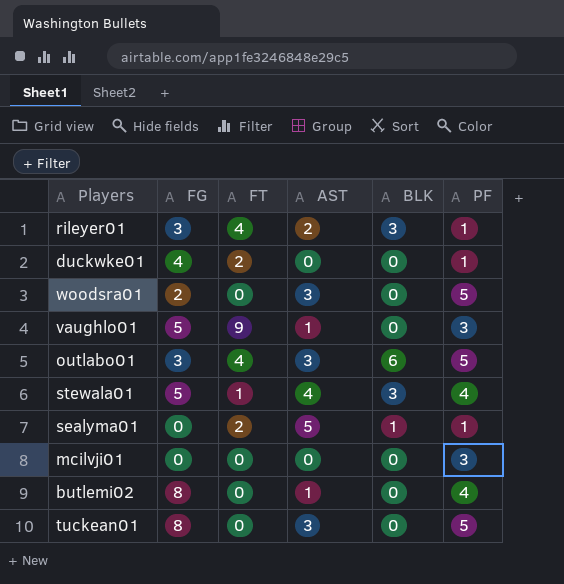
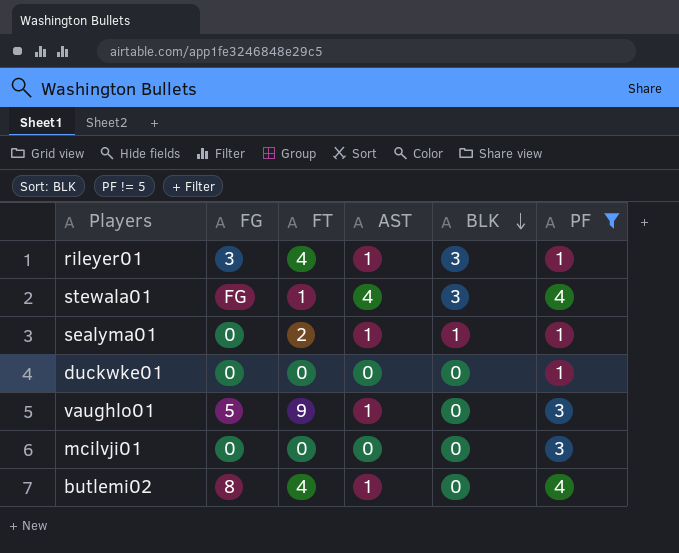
filter: none -> PF != 5
row order: none -> BLK descending
rileyer01 | AST: 2 -> 1
stewala01 | FG: 5 -> FG
sealyma01 | AST: 5 -> 1
duckwke01 | FG: 4 -> 0
duckwke01 | FT: 2 -> 0
butlemi02 | FT: 0 -> 4

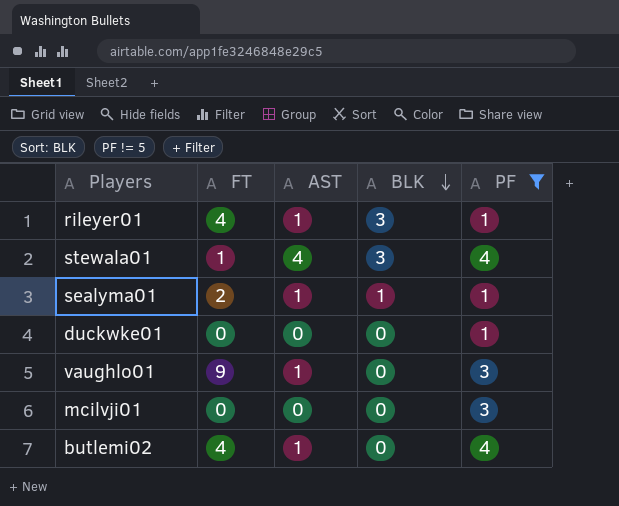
column FG | position: 2 -> none

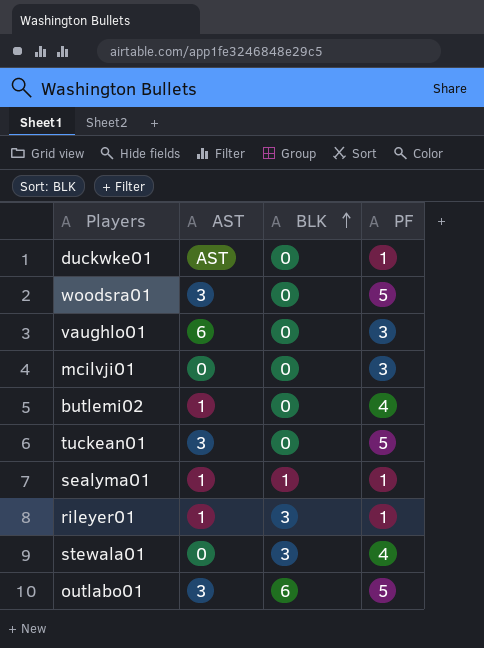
filter: PF != 5 -> none
row order: BLK descending -> BLK ascending
column FT | position: 2 -> none
duckwke01 | AST: 0 -> AST
vaughlo01 | AST: 1 -> 6
stewala01 | AST: 4 -> 0

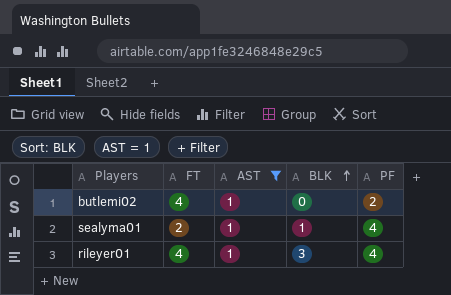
filter: none -> AST = 1
column FT | position: none -> 2
butlemi02 | PF: 4 -> 2
sealyma01 | PF: 1 -> 4
rileyer01 | PF: 1 -> 4

